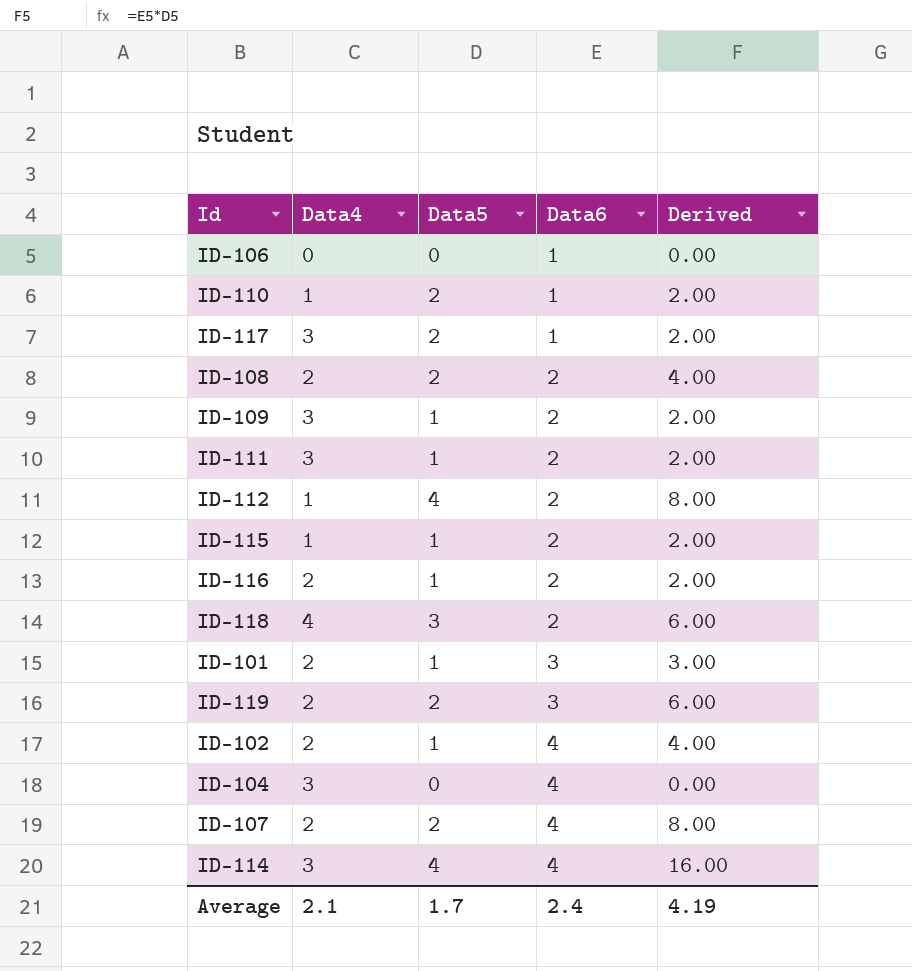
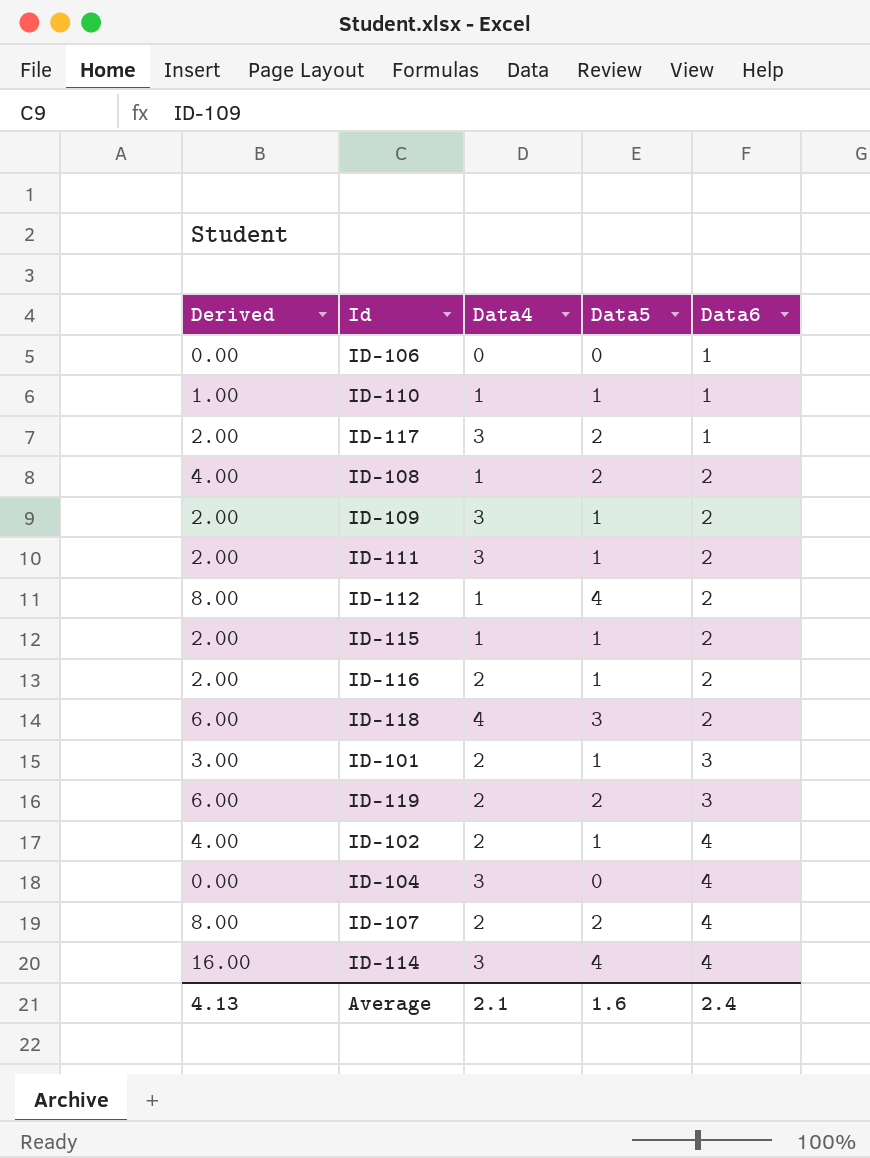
column Derived | position: 5 -> 1
ID-110 | Derived: 2.00 -> 1.00
ID-110 | Data5: 2 -> 1
ID-108 | Data4: 2 -> 1
Average | Derived: 4.19 -> 4.13
Average | Data5: 1.7 -> 1.6

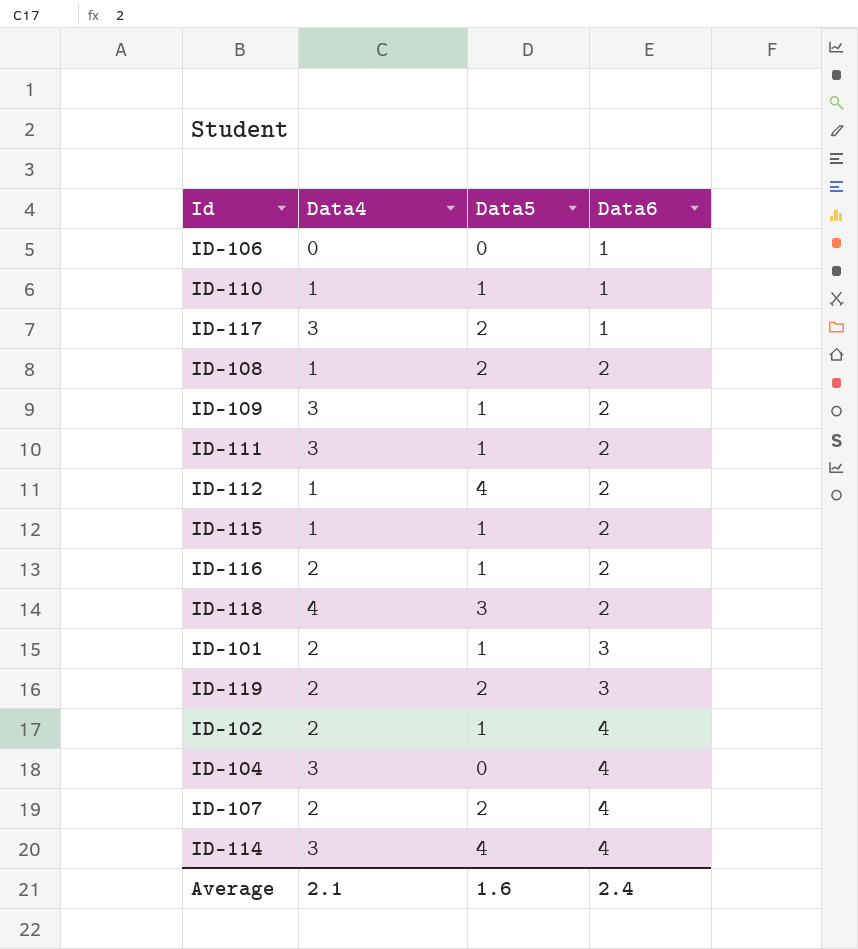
column Derived | formula: [Data5] * [Data6] -> none

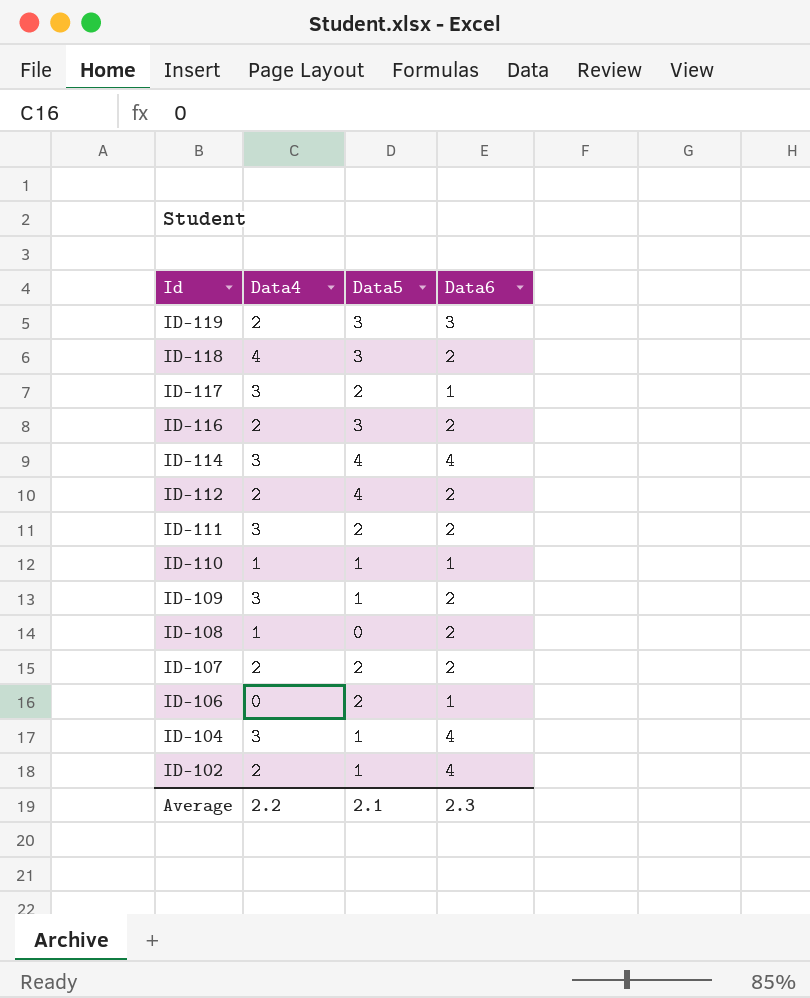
row order: Data6 ascending -> Id descending
row ID-115: 1 | 1 | 2 -> none
row ID-101: 2 | 1 | 3 -> none
ID-119 | Data5: 2 -> 3
ID-116 | Data5: 1 -> 3
ID-112 | Data4: 1 -> 2
ID-111 | Data5: 1 -> 2
ID-108 | Data5: 2 -> 0
ID-107 | Data6: 4 -> 2
ID-106 | Data5: 0 -> 2
ID-104 | Data5: 0 -> 1
Average | Data4: 2.1 -> 2.2
Average | Data5: 1.6 -> 2.1
Average | Data6: 2.4 -> 2.3

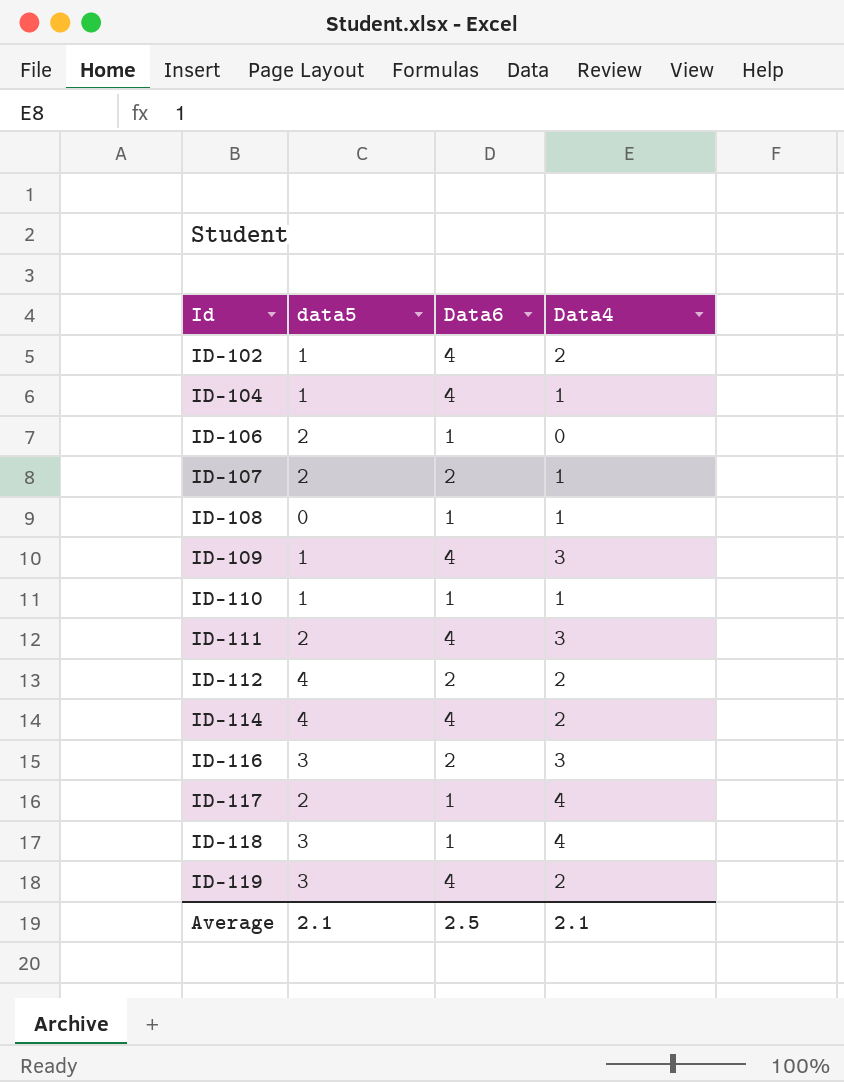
row order: Id descending -> Id ascending
column name: Data5 -> data5
column Data4 | position: 2 -> 4
ID-104 | Data4: 3 -> 1
ID-107 | Data4: 2 -> 1
ID-108 | Data6: 2 -> 1
ID-109 | Data6: 2 -> 4
ID-111 | Data6: 2 -> 4
ID-114 | Data4: 3 -> 2
ID-116 | Data4: 2 -> 3
ID-117 | Data4: 3 -> 4
ID-118 | Data6: 2 -> 1
ID-119 | Data6: 3 -> 4
Average | Data6: 2.3 -> 2.5
Average | Data4: 2.2 -> 2.1

